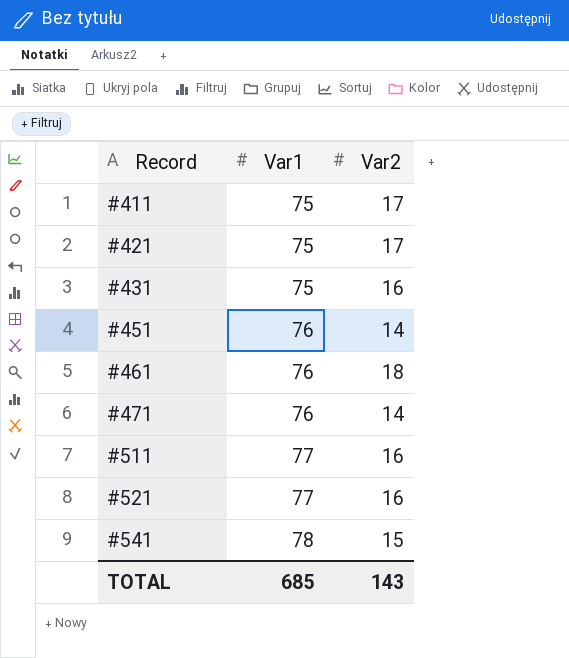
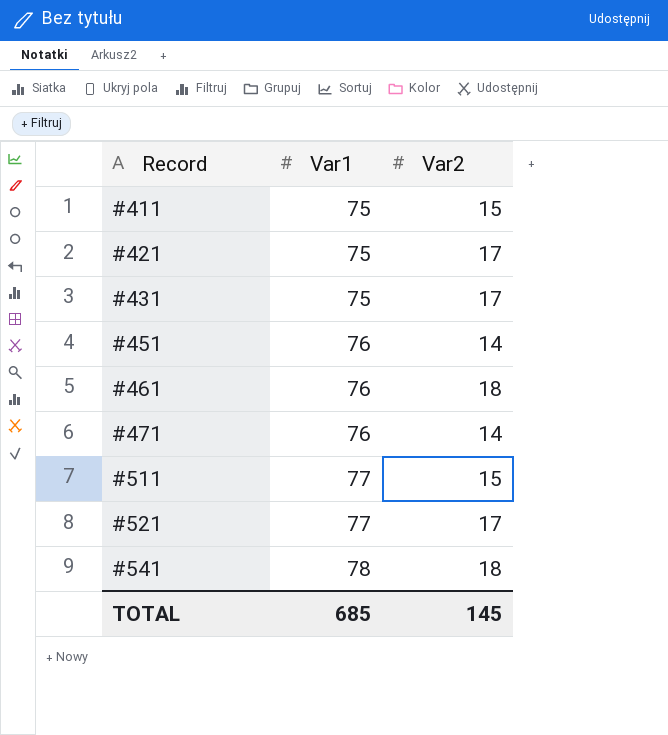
#411 | Var2: 17 -> 15
#431 | Var2: 16 -> 17
#511 | Var2: 16 -> 15
#521 | Var2: 16 -> 17
#541 | Var2: 15 -> 18
TOTAL | Var2: 143 -> 145

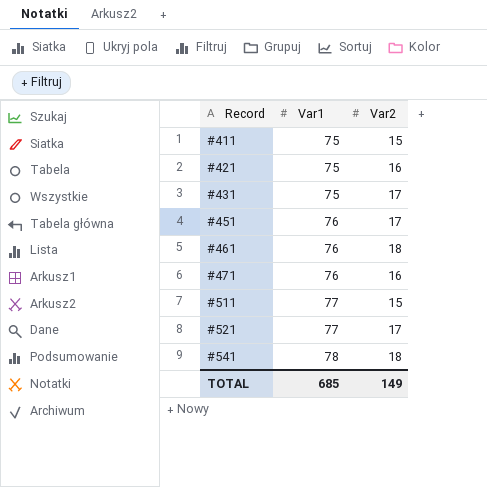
#421 | Var2: 17 -> 16
#451 | Var2: 14 -> 17
#471 | Var2: 14 -> 16
TOTAL | Var2: 145 -> 149

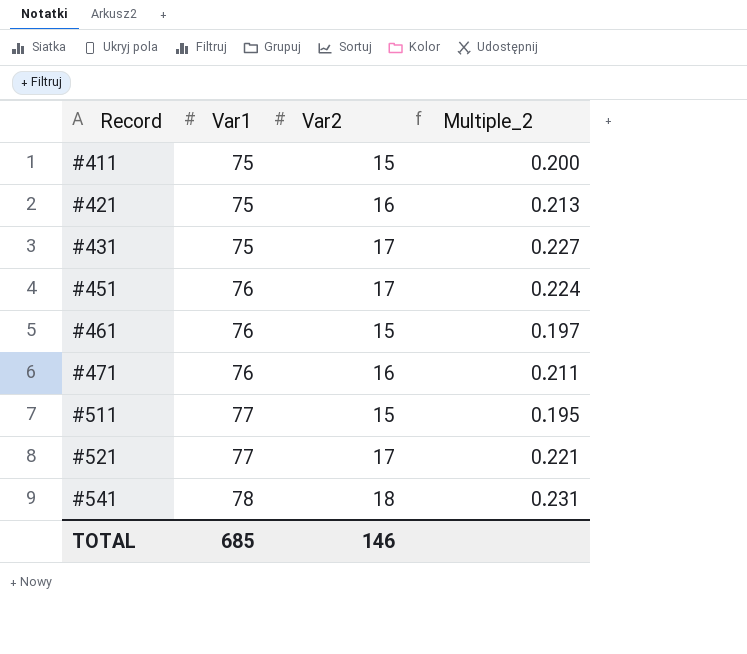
column Multiple_2 | formula: none -> [Var2] / [Var1]
#461 | Var2: 18 -> 15
TOTAL | Var2: 149 -> 146

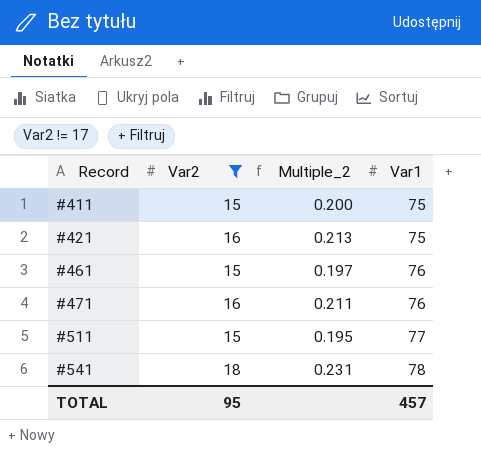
filter: none -> Var2 != 17
column Var1 | position: 2 -> 4
TOTAL | Var2: 146 -> 95
TOTAL | Var1: 685 -> 457

